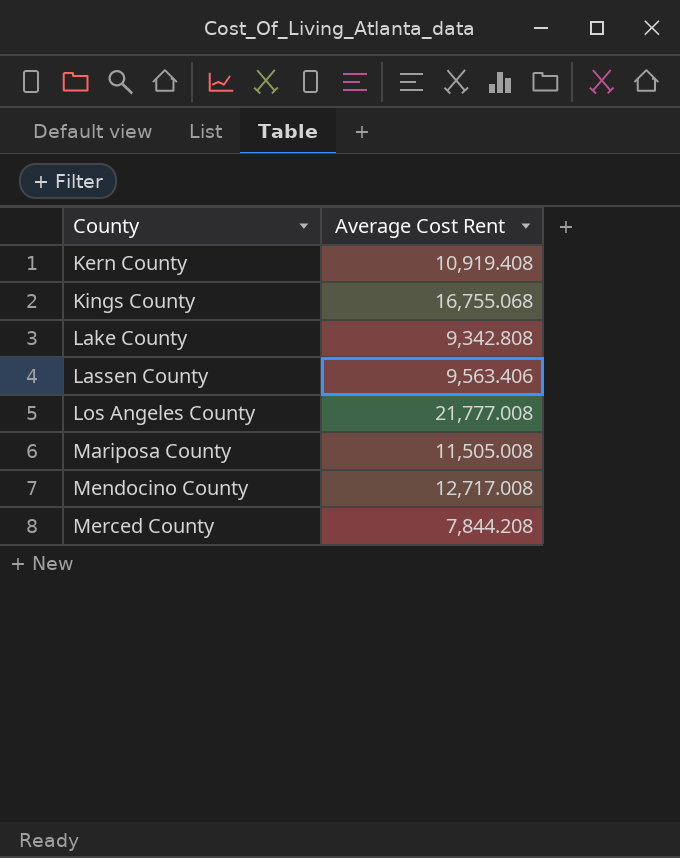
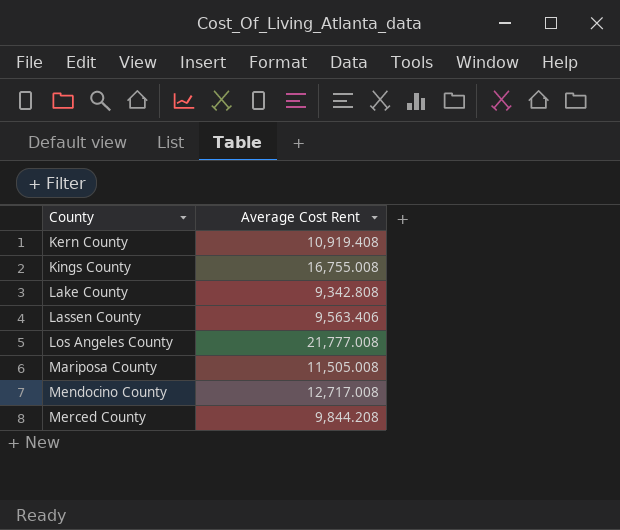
Kings County | Average Cost Rent: 16,755.068 -> 16,755.008
Merced County | Average Cost Rent: 7,844.208 -> 9,844.208

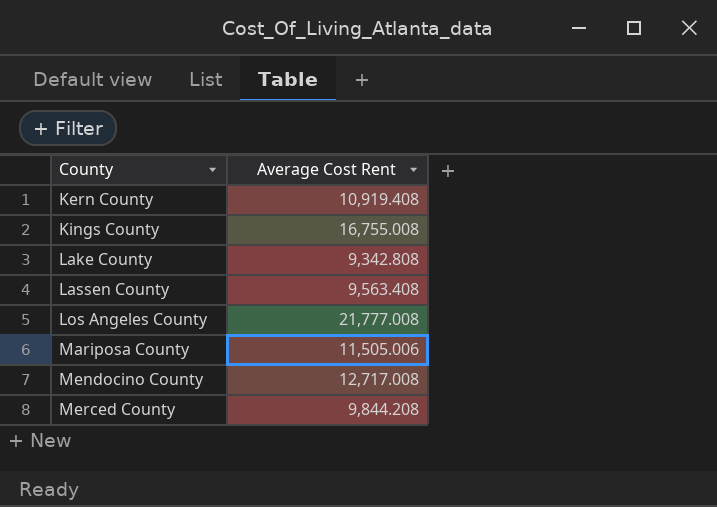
Lassen County | Average Cost Rent: 9,563.406 -> 9,563.408
Mariposa County | Average Cost Rent: 11,505.008 -> 11,505.006

